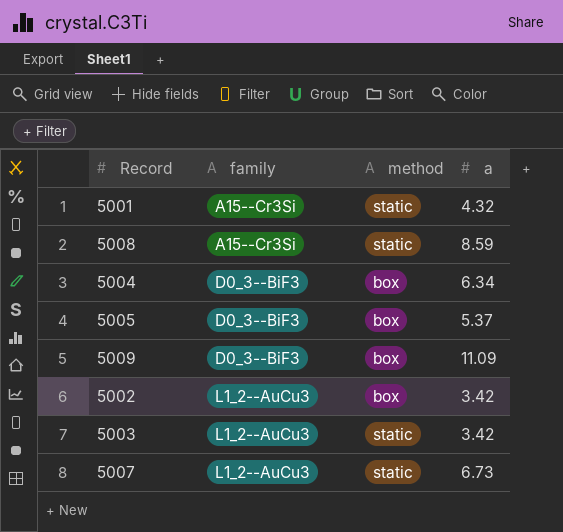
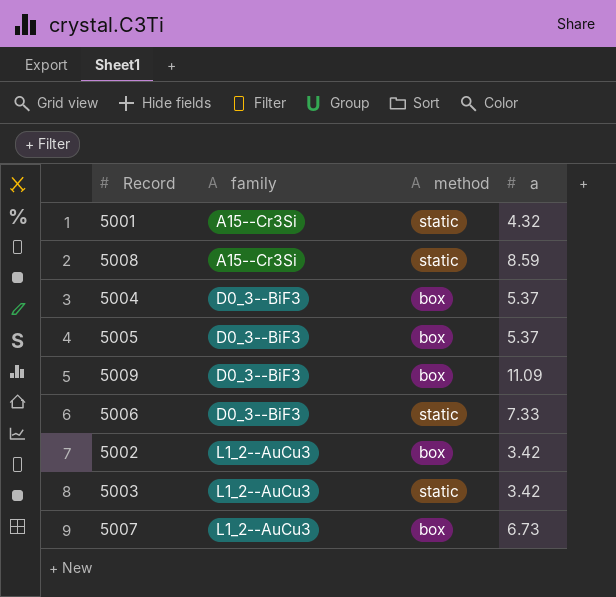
5004 | a: 6.34 -> 5.37
row 5006: none -> D0_3--BiF3 | static | 7.33
5007 | method: static -> box

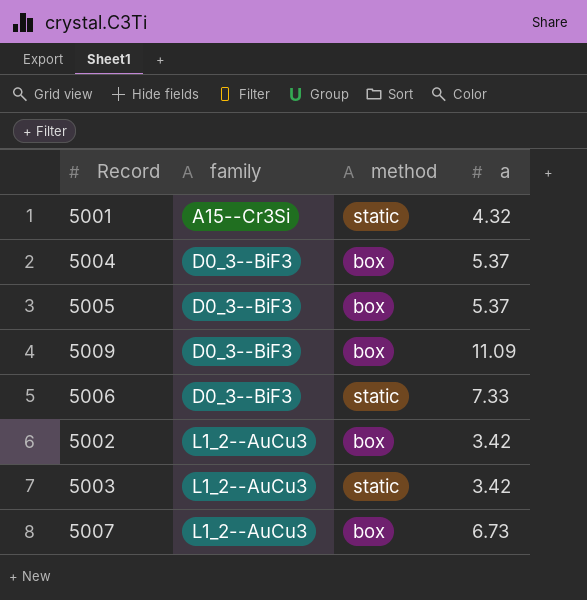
row 5008: A15--Cr3Si | static | 8.59 -> none

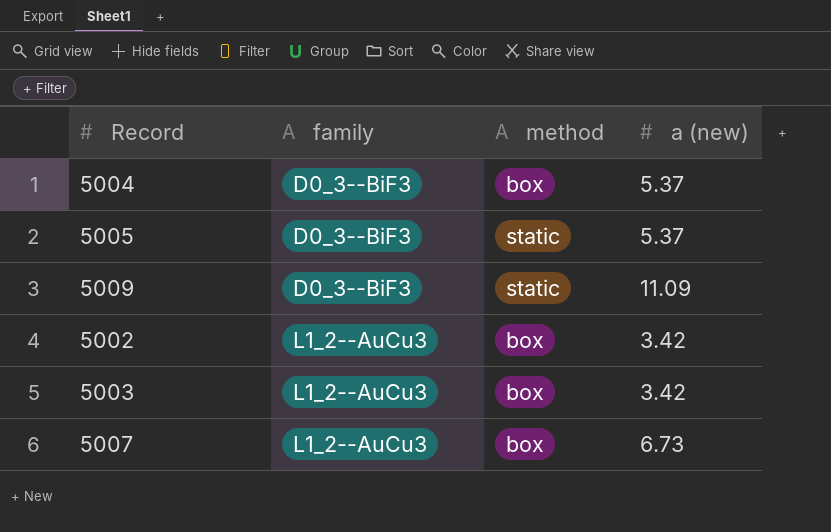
column name: a -> a (new)
row 5001: A15--Cr3Si | static | 4.32 -> none
row 5006: D0_3--BiF3 | static | 7.33 -> none
5005 | method: box -> static
5009 | method: box -> static
5003 | method: static -> box

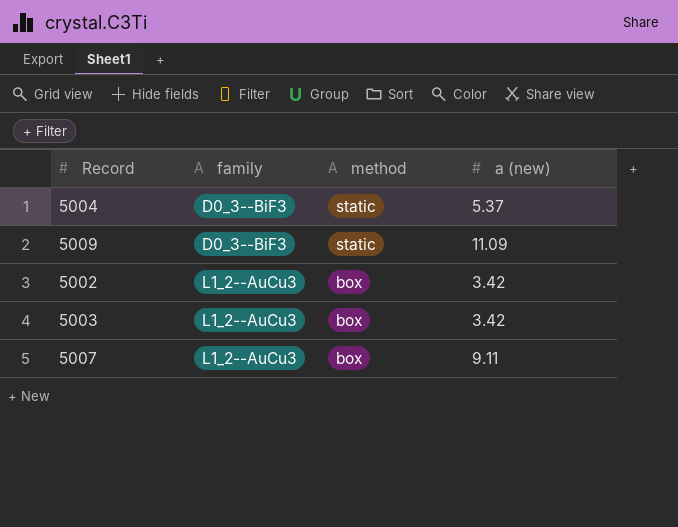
row 5005: D0_3--BiF3 | static | 5.37 -> none
5004 | method: box -> static
5007 | a (new): 6.73 -> 9.11

